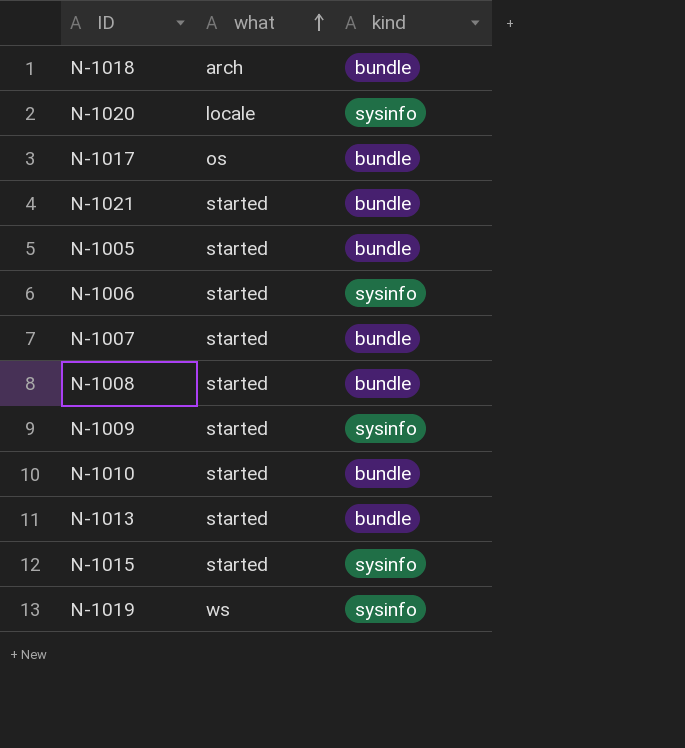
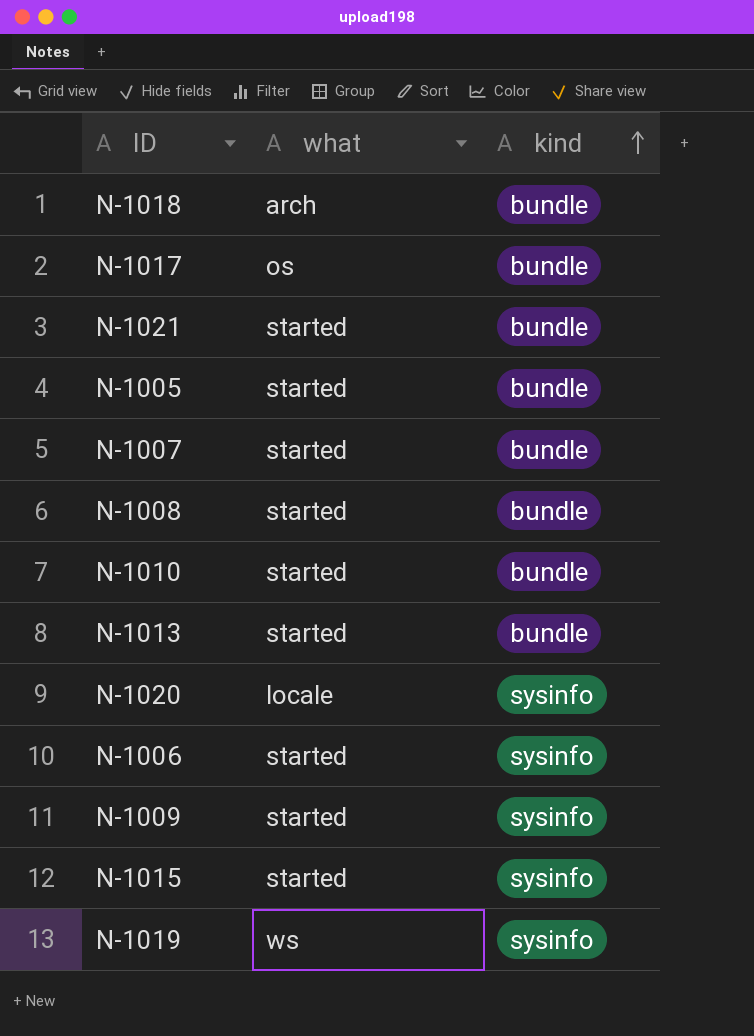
row order: what ascending -> kind ascending

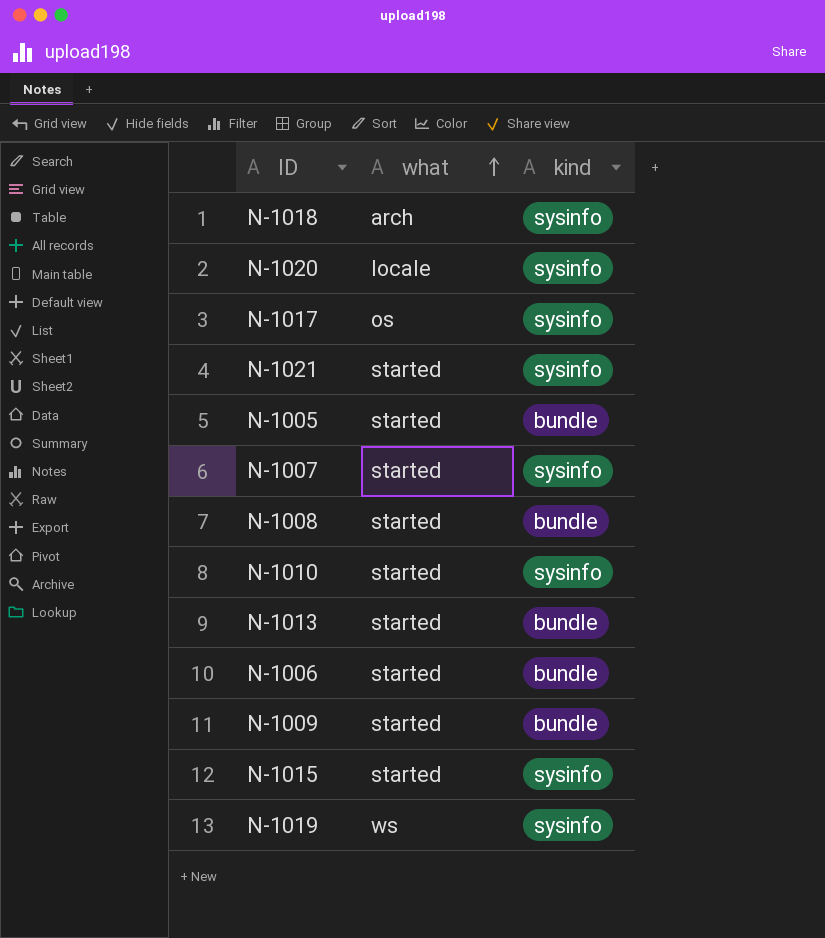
row order: kind ascending -> what ascending
N-1018 | kind: bundle -> sysinfo
N-1017 | kind: bundle -> sysinfo
N-1021 | kind: bundle -> sysinfo
N-1007 | kind: bundle -> sysinfo
N-1010 | kind: bundle -> sysinfo
N-1006 | kind: sysinfo -> bundle
N-1009 | kind: sysinfo -> bundle

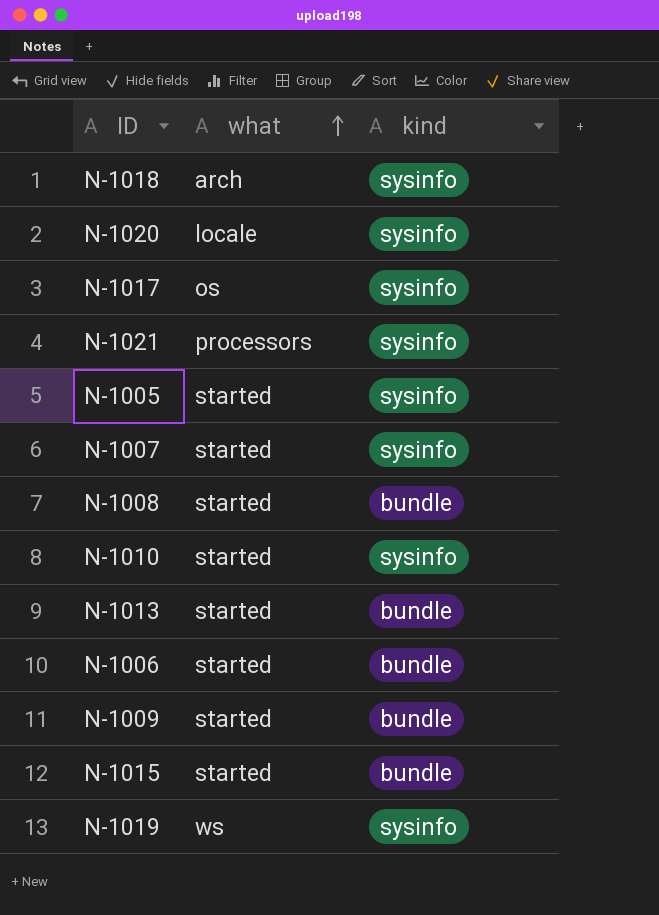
N-1021 | what: started -> processors
N-1005 | kind: bundle -> sysinfo
N-1015 | kind: sysinfo -> bundle

